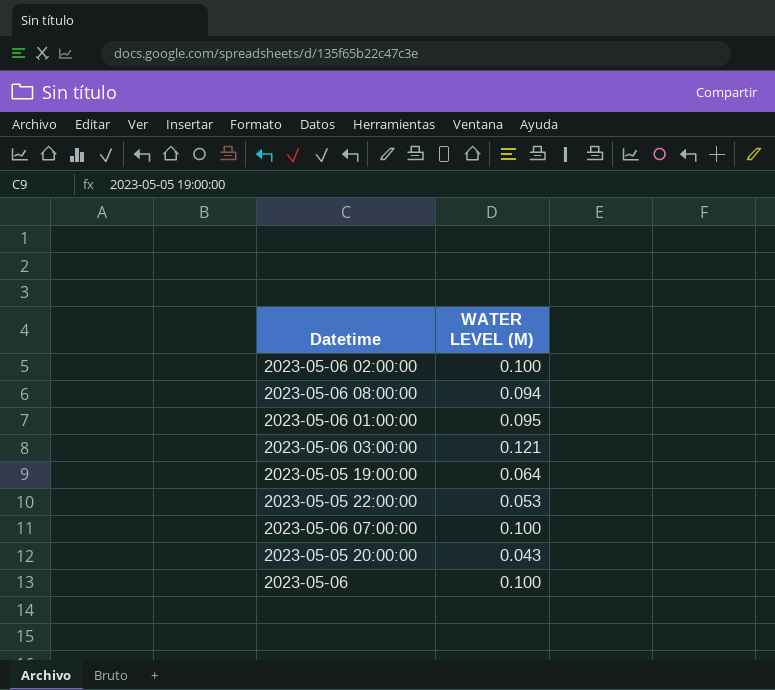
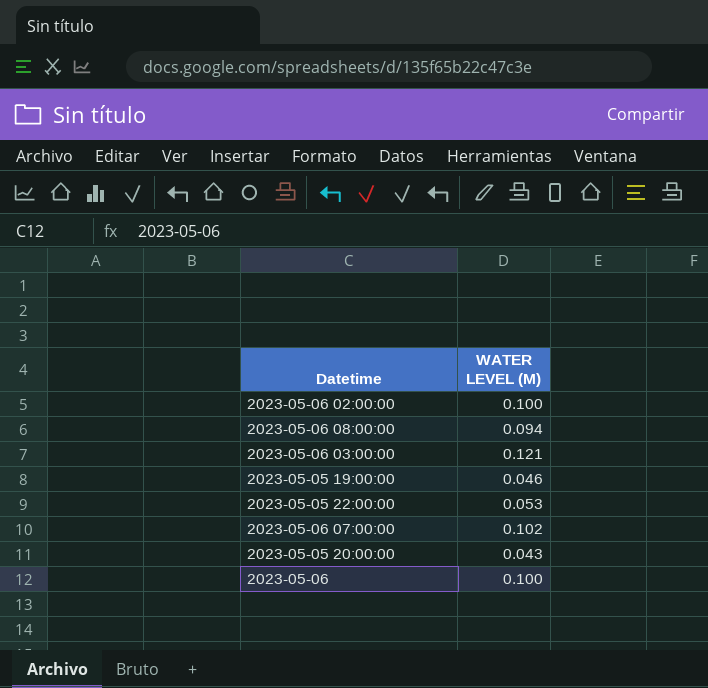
row 2023-05-06 01:00:00: 0.095 -> none
2023-05-05 19:00:00 | WATER LEVEL (M): 0.064 -> 0.046
2023-05-06 07:00:00 | WATER LEVEL (M): 0.100 -> 0.102

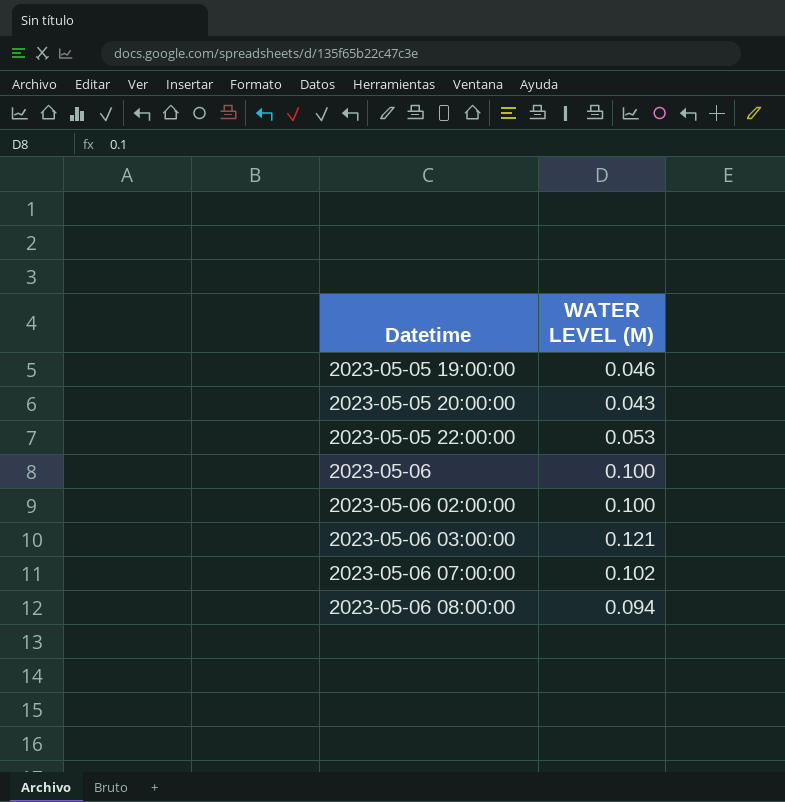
row order: none -> Datetime ascending

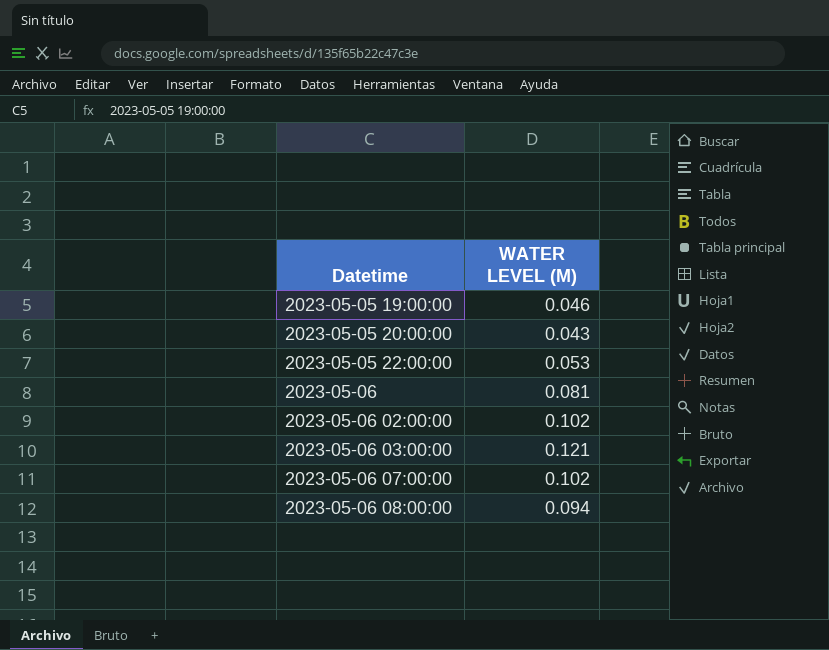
2023-05-06 | WATER LEVEL (M): 0.100 -> 0.081
2023-05-06 02:00:00 | WATER LEVEL (M): 0.100 -> 0.102

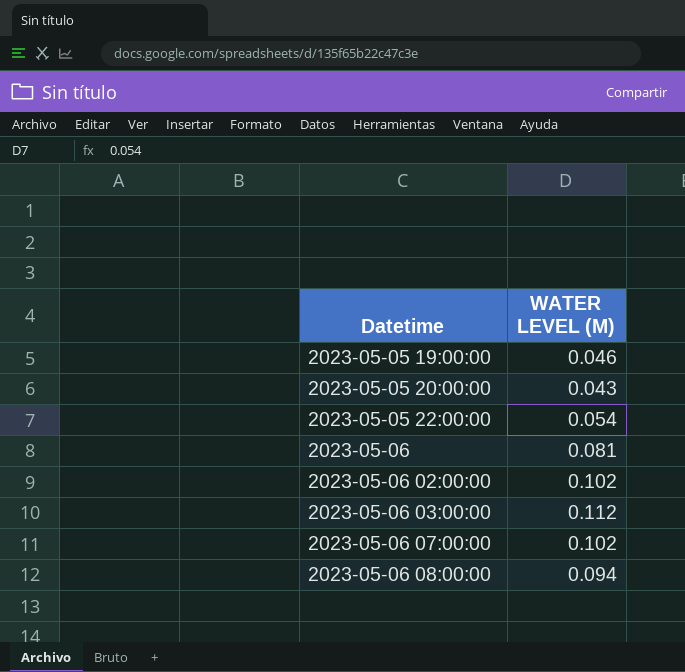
2023-05-05 22:00:00 | WATER LEVEL (M): 0.053 -> 0.054
2023-05-06 03:00:00 | WATER LEVEL (M): 0.121 -> 0.112

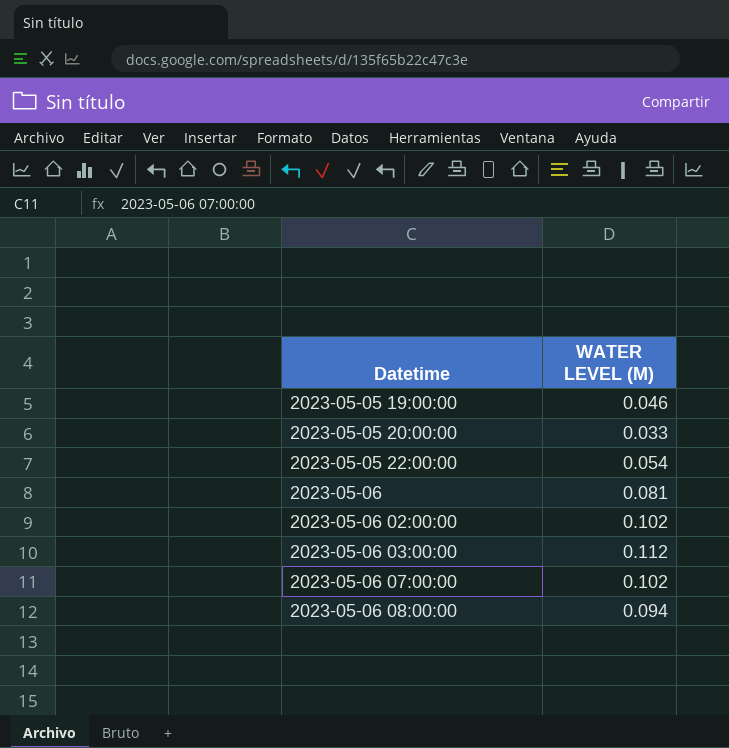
2023-05-05 20:00:00 | WATER LEVEL (M): 0.043 -> 0.033

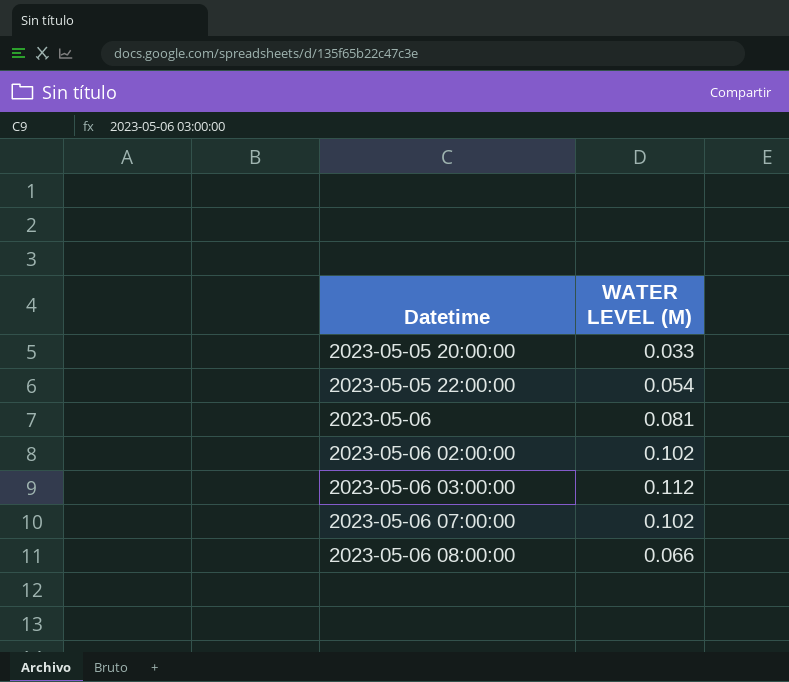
row 2023-05-05 19:00:00: 0.046 -> none
2023-05-06 08:00:00 | WATER LEVEL (M): 0.094 -> 0.066

